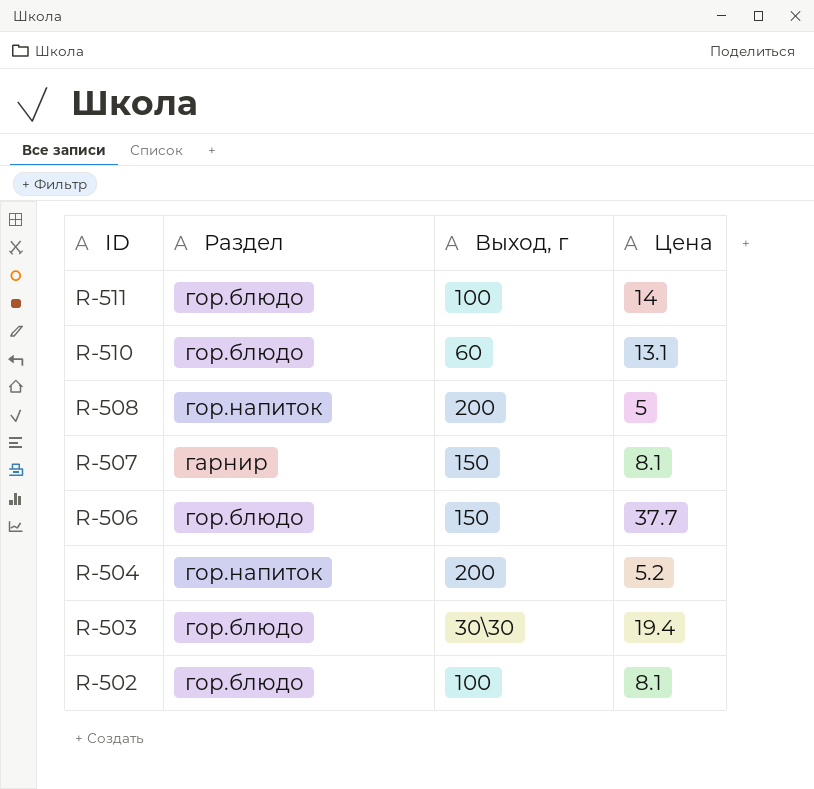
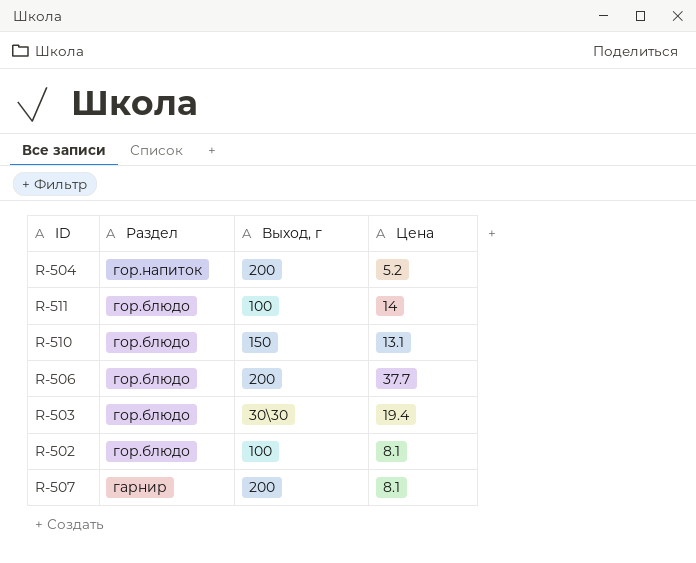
row order: ID descending -> Раздел descending
row R-508: гор.напиток | 200 | 5 -> none
R-510 | Выход, г: 60 -> 150
R-506 | Выход, г: 150 -> 200
R-507 | Выход, г: 150 -> 200

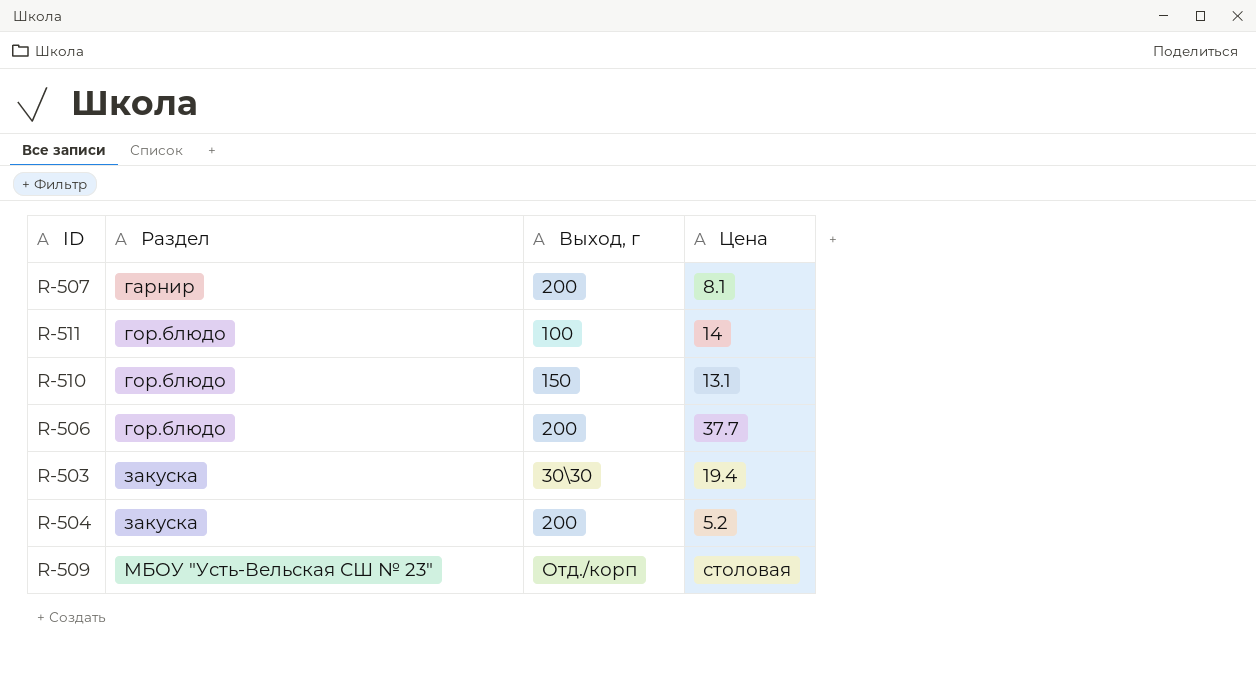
row order: Раздел descending -> Раздел ascending
row R-502: гор.блюдо | 100 | 8.1 -> none
R-503 | Раздел: гор.блюдо -> закуска
R-504 | Раздел: гор.напиток -> закуска
row R-509: none -> МБОУ "Усть-Вельская СШ № 23" | Отд./корп | столовая

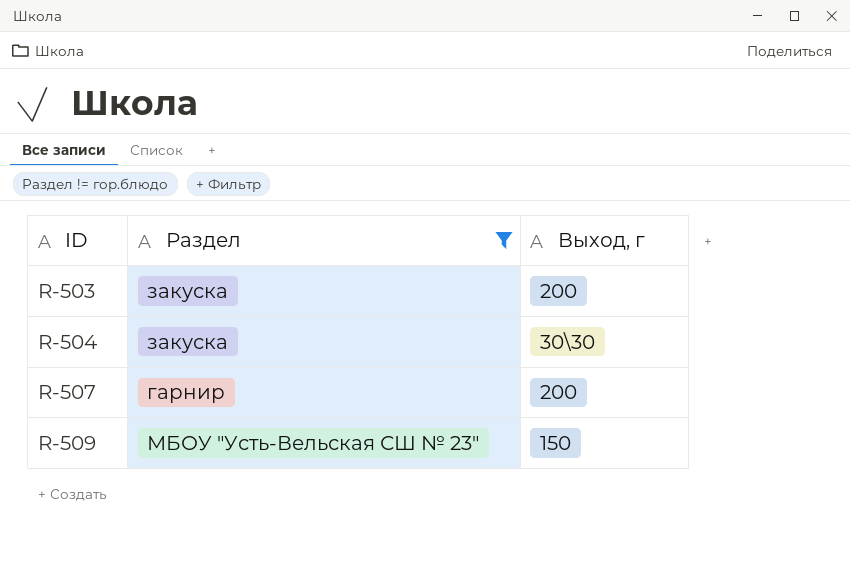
filter: none -> Раздел != гор.блюдо
row order: Раздел ascending -> ID ascending
column Цена | position: 4 -> none
R-503 | Выход, г: 30\30 -> 200
R-504 | Выход, г: 200 -> 30\30
R-509 | Выход, г: Отд./корп -> 150

